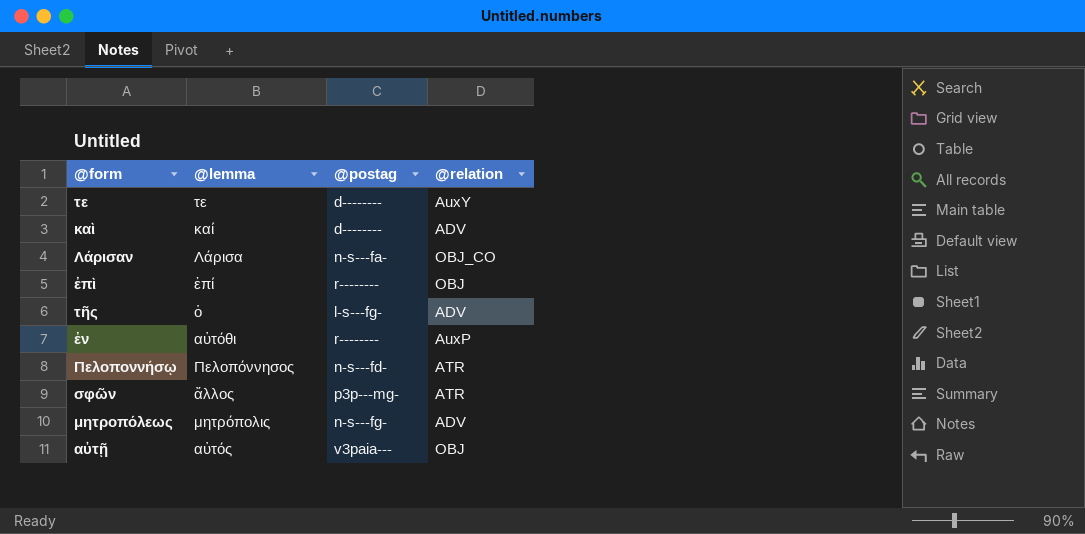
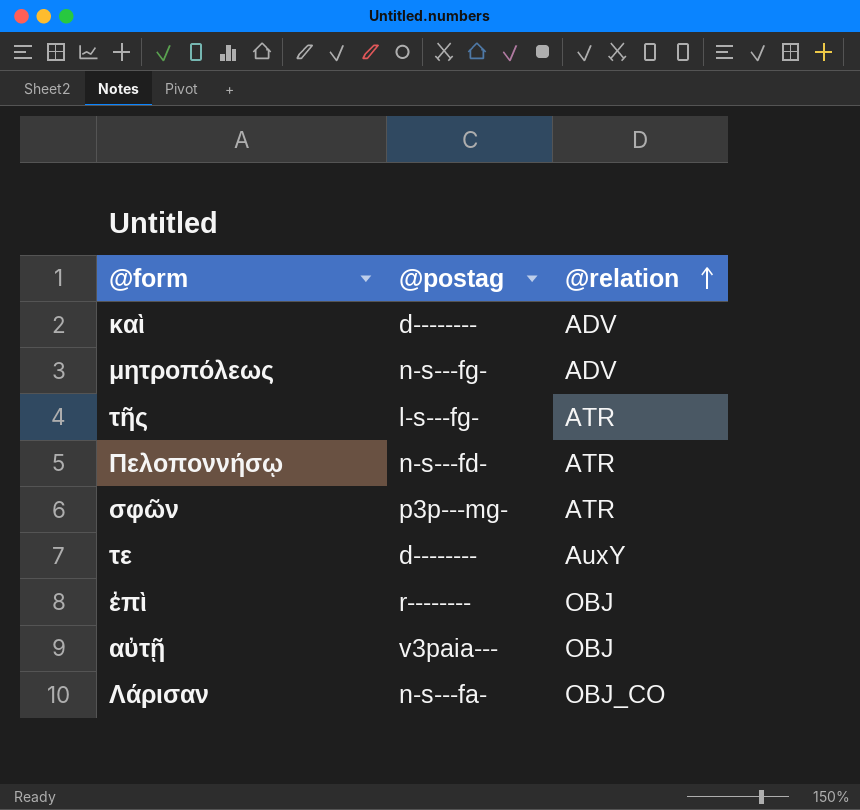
row order: none -> @relation ascending
column @lemma | position: 2 -> none
row ἐν: αὐτόθι | r-------- | AuxP -> none
τῆς | @relation: ADV -> ATR

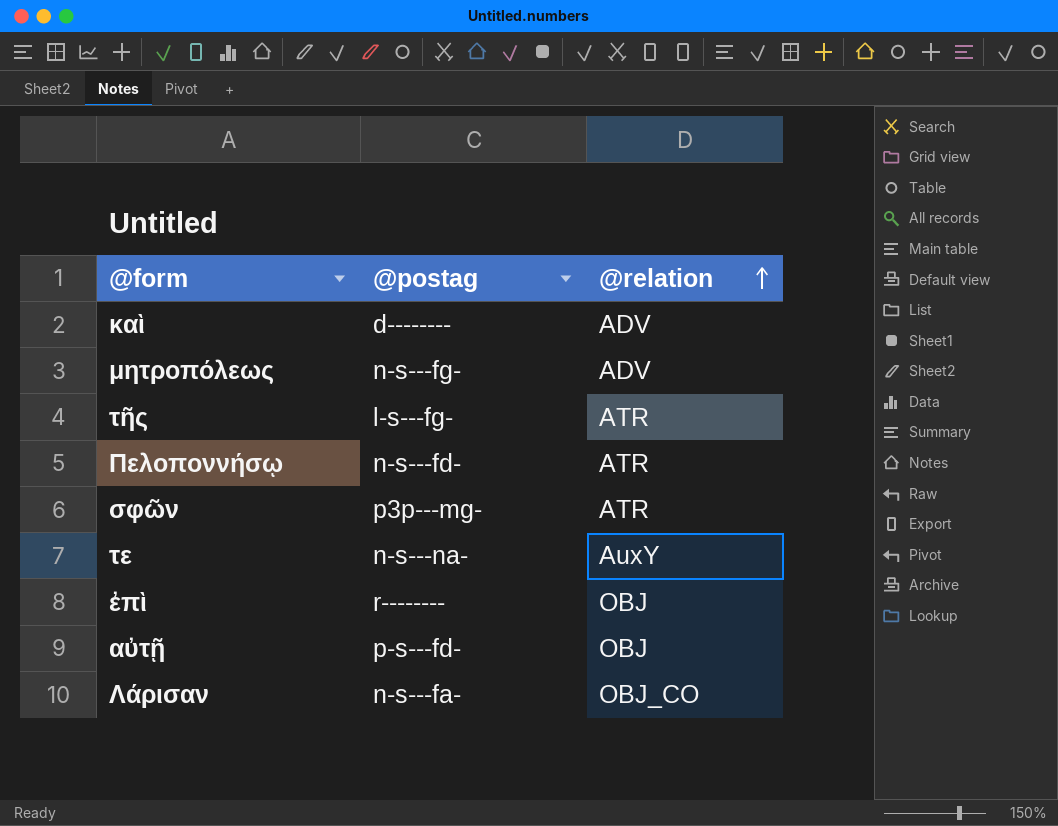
τε | @postag: d-------- -> n-s---na-
αὐτῇ | @postag: v3paia--- -> p-s---fd-

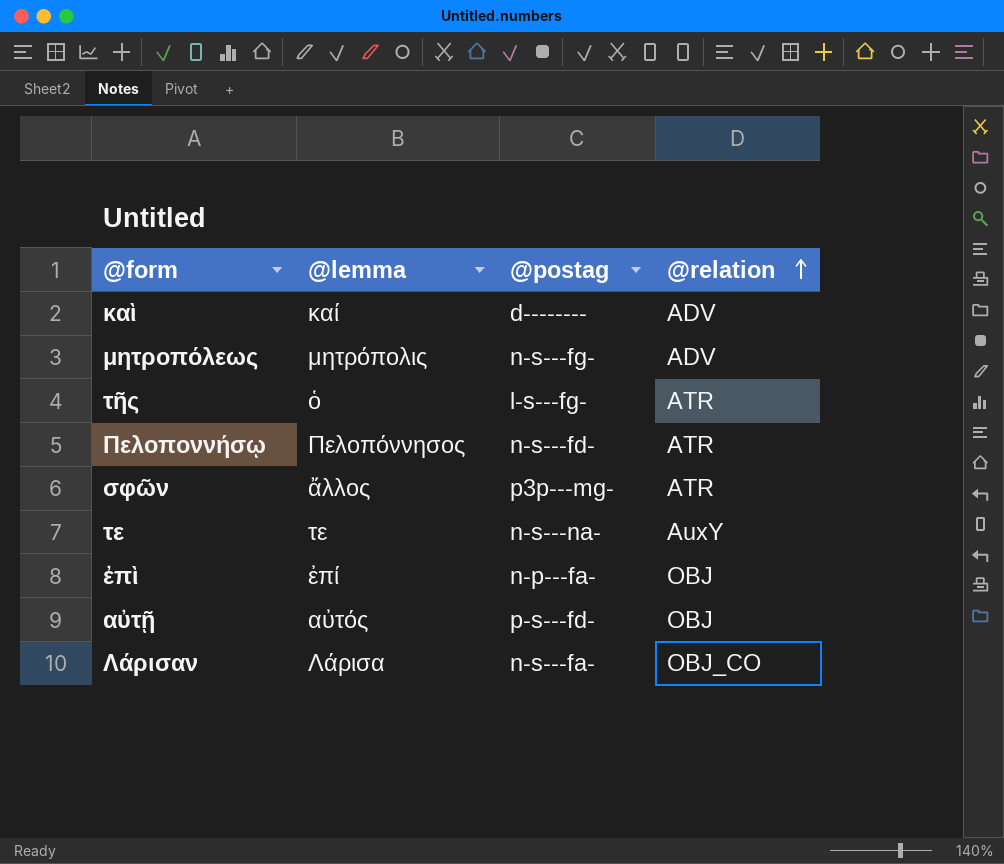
column @lemma | position: none -> 2
ἐπὶ | @postag: r-------- -> n-p---fa-

